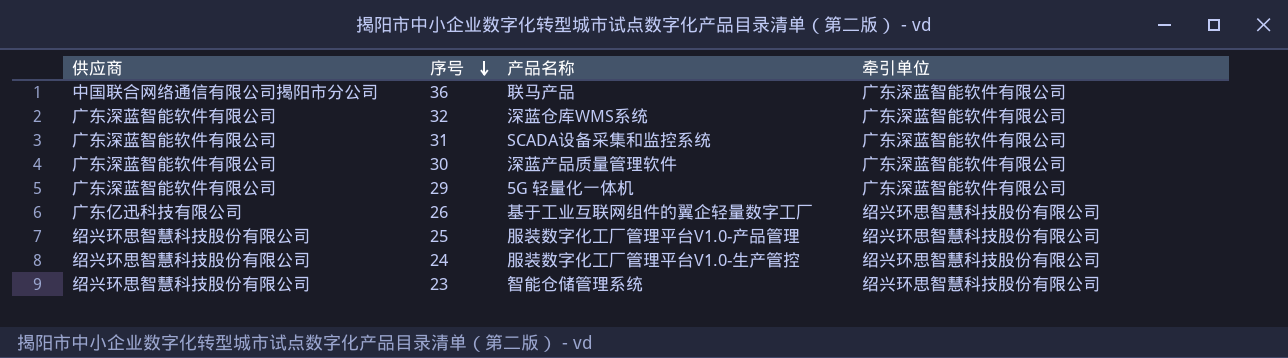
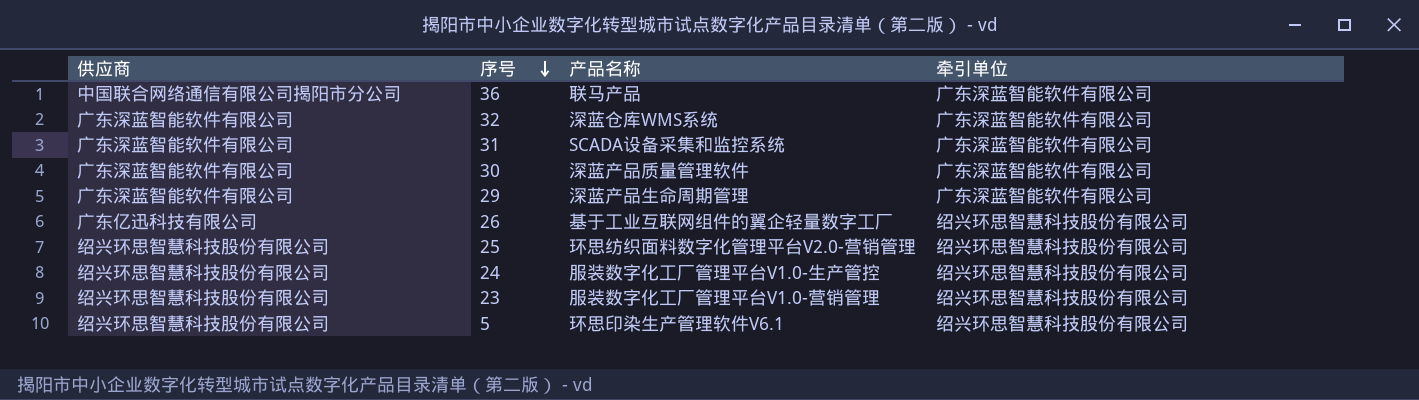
29 | 产品名称: 5G 轻量化一体机 -> 深蓝产品生命周期管理
25 | 产品名称: 服装数字化工厂管理平台V1.0-产品管理 -> 环思纺织面料数字化管理平台V2.0-营销管理
23 | 产品名称: 智能仓储管理系统 -> 服装数字化工厂管理平台V1.0-营销管理
row 5: none -> 绍兴环思智慧科技股份有限公司 | 环思印染生产管理软件V6.1 | 绍兴环思智慧科技股份有限公司

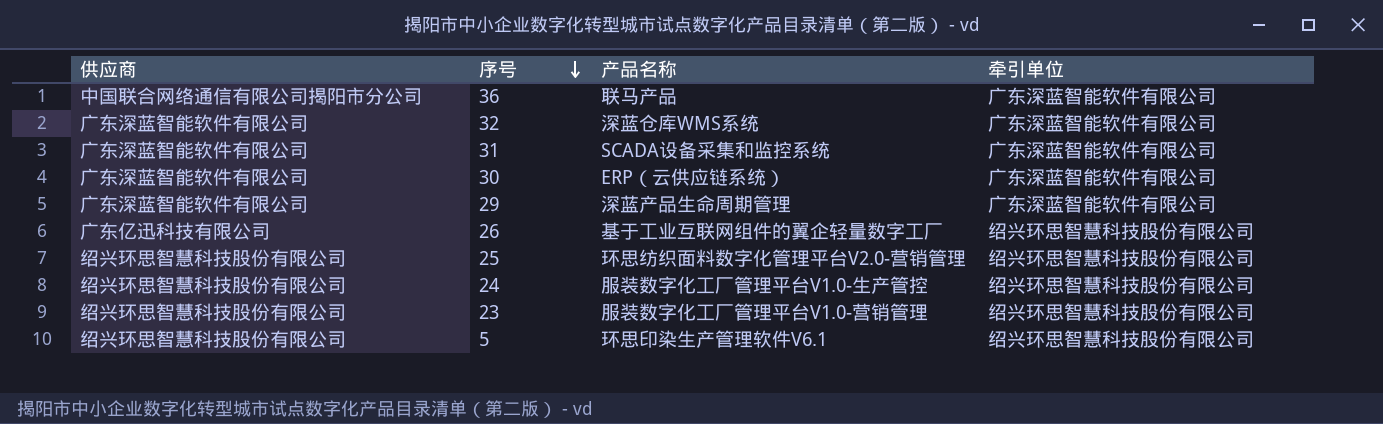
30 | 产品名称: 深蓝产品质量管理软件 -> ERP（云供应链系统）

